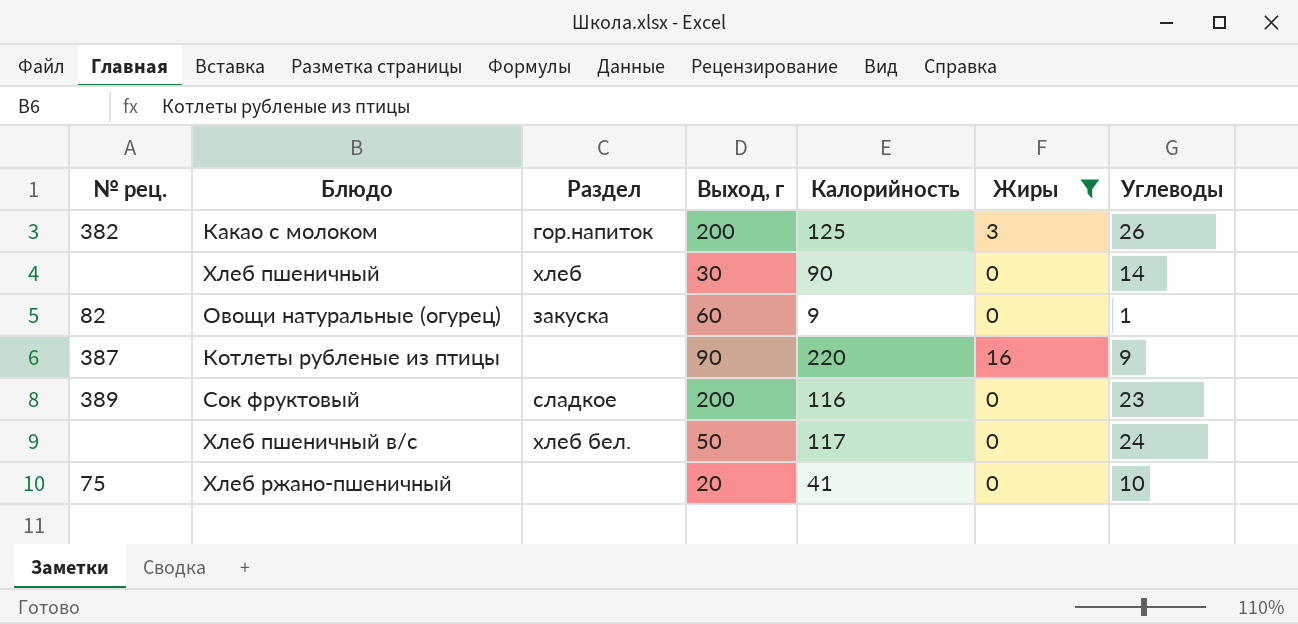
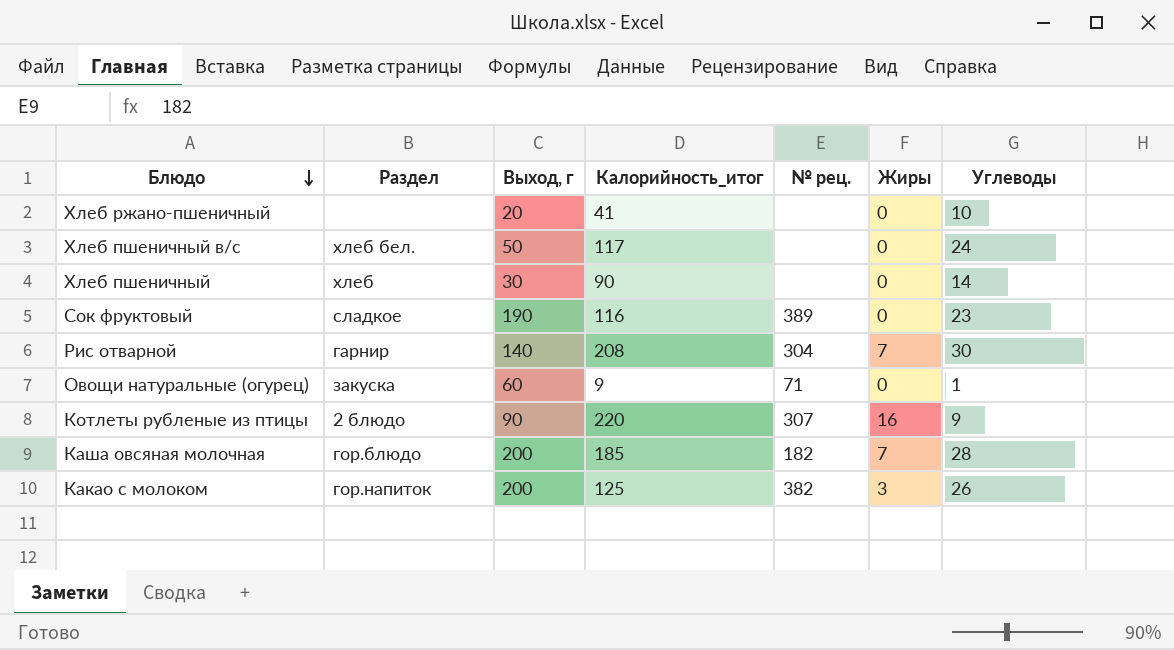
filter: Жиры != 7 -> none
row order: none -> Блюдо descending
column name: Калорийность -> Калорийность_итог
column № рец. | position: 1 -> 5
Хлеб ржано-пшеничный | № рец.: 75 -> none
Сок фруктовый | Выход, г: 200 -> 190
Овощи натуральные (огурец) | № рец.: 82 -> 71
Котлеты рубленые из птицы | Раздел: none -> 2 блюдо
Котлеты рубленые из птицы | № рец.: 387 -> 307

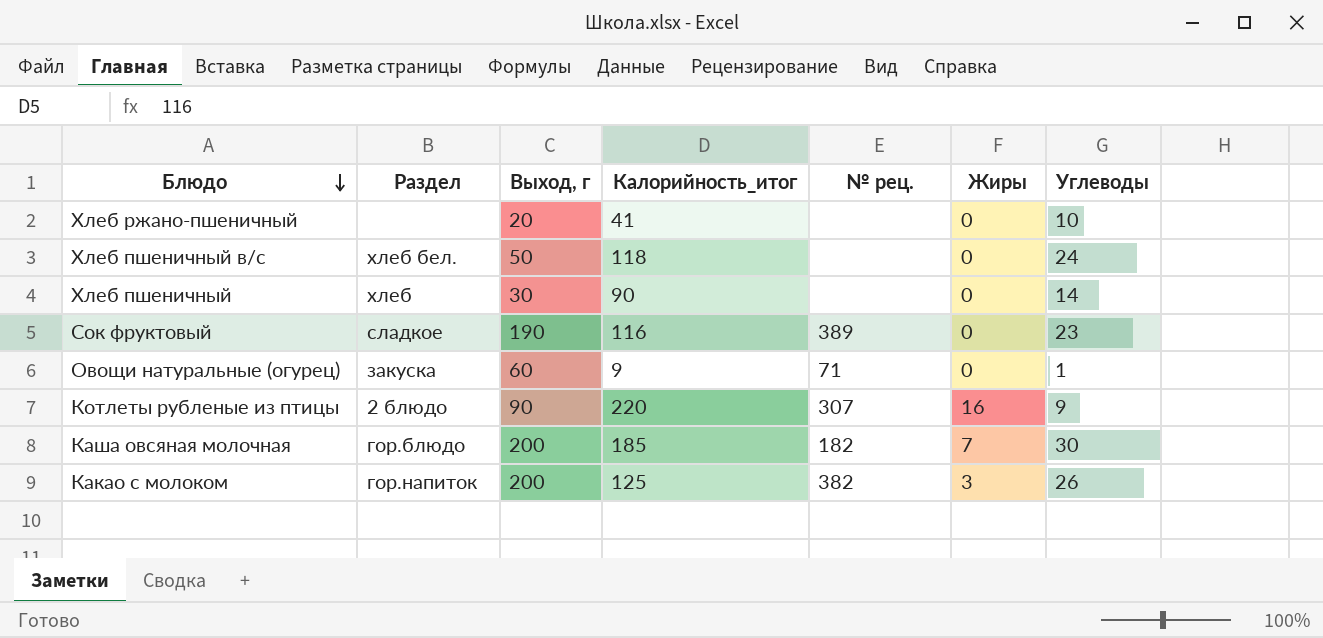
row Рис отварной: гарнир | 140 | 208 | 304 | 7 | 30 -> none
Хлеб пшеничный в/с | Калорийность_итог: 117 -> 118
Каша овсяная молочная | Углеводы: 28 -> 30

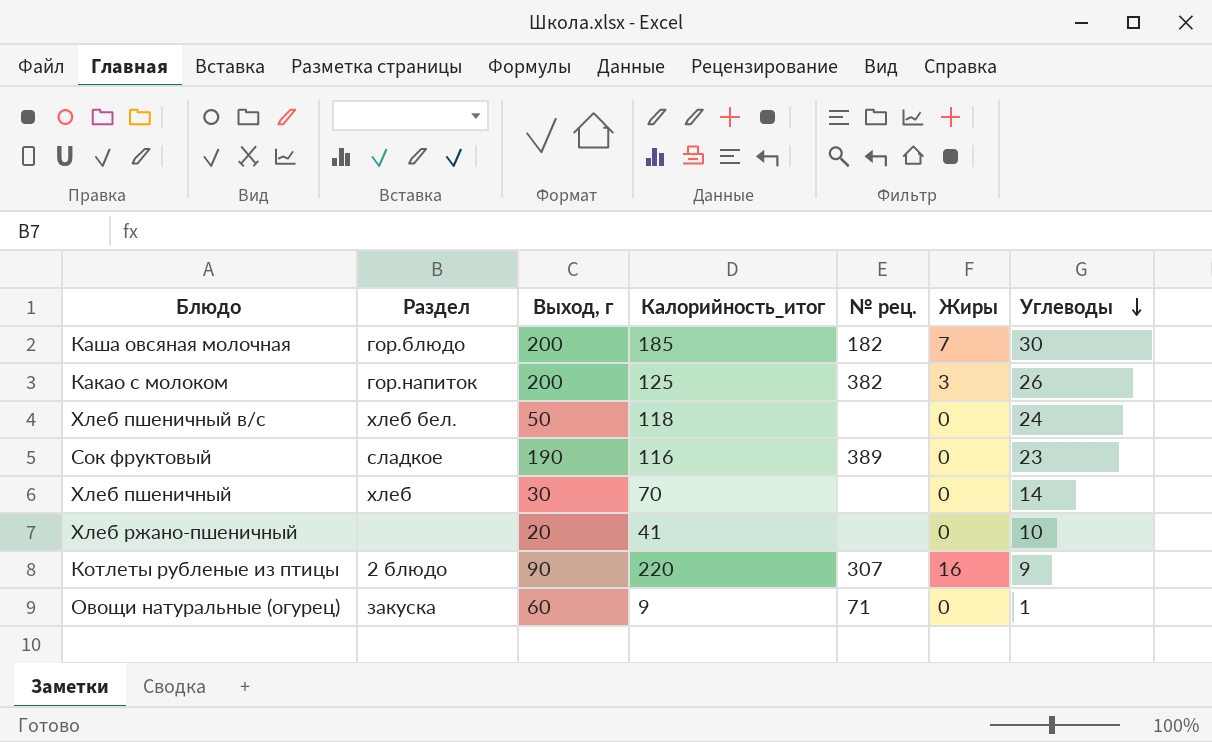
row order: Блюдо descending -> Углеводы descending
Хлеб пшеничный | Калорийность_итог: 90 -> 70

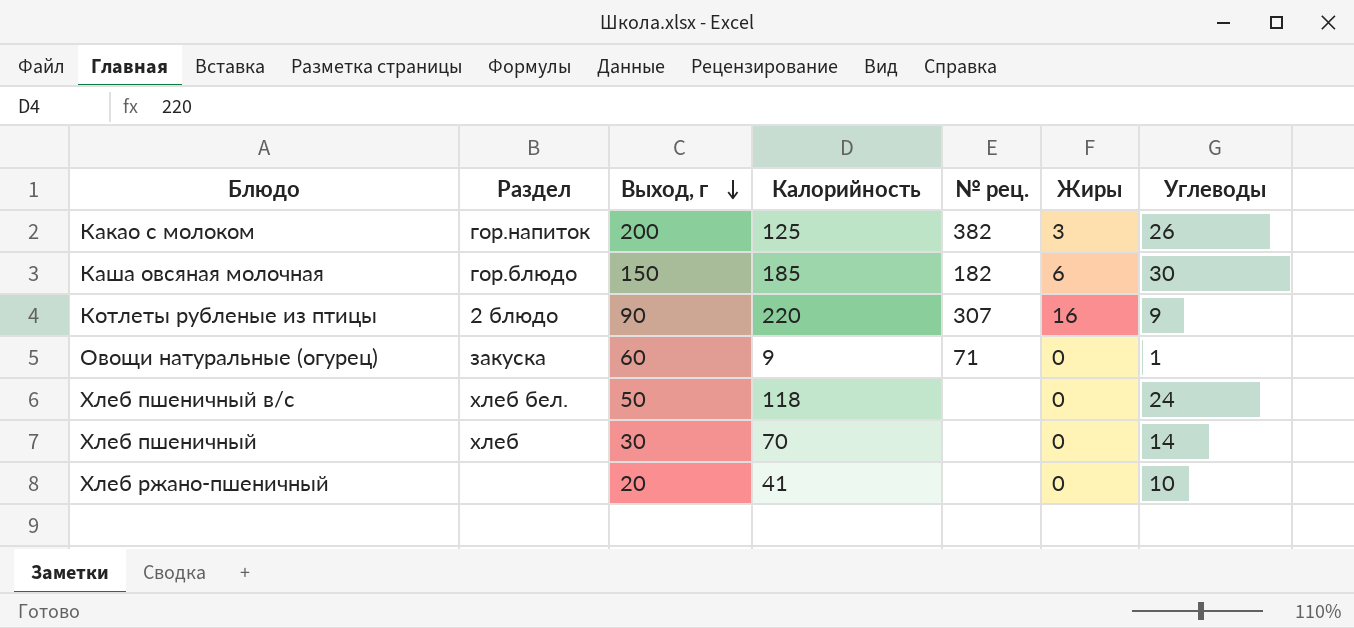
row order: Углеводы descending -> Выход, г descending
column name: Калорийность_итог -> Калорийность
row Сок фруктовый: сладкое | 190 | 116 | 389 | 0 | 23 -> none
Каша овсяная молочная | Выход, г: 200 -> 150
Каша овсяная молочная | Жиры: 7 -> 6

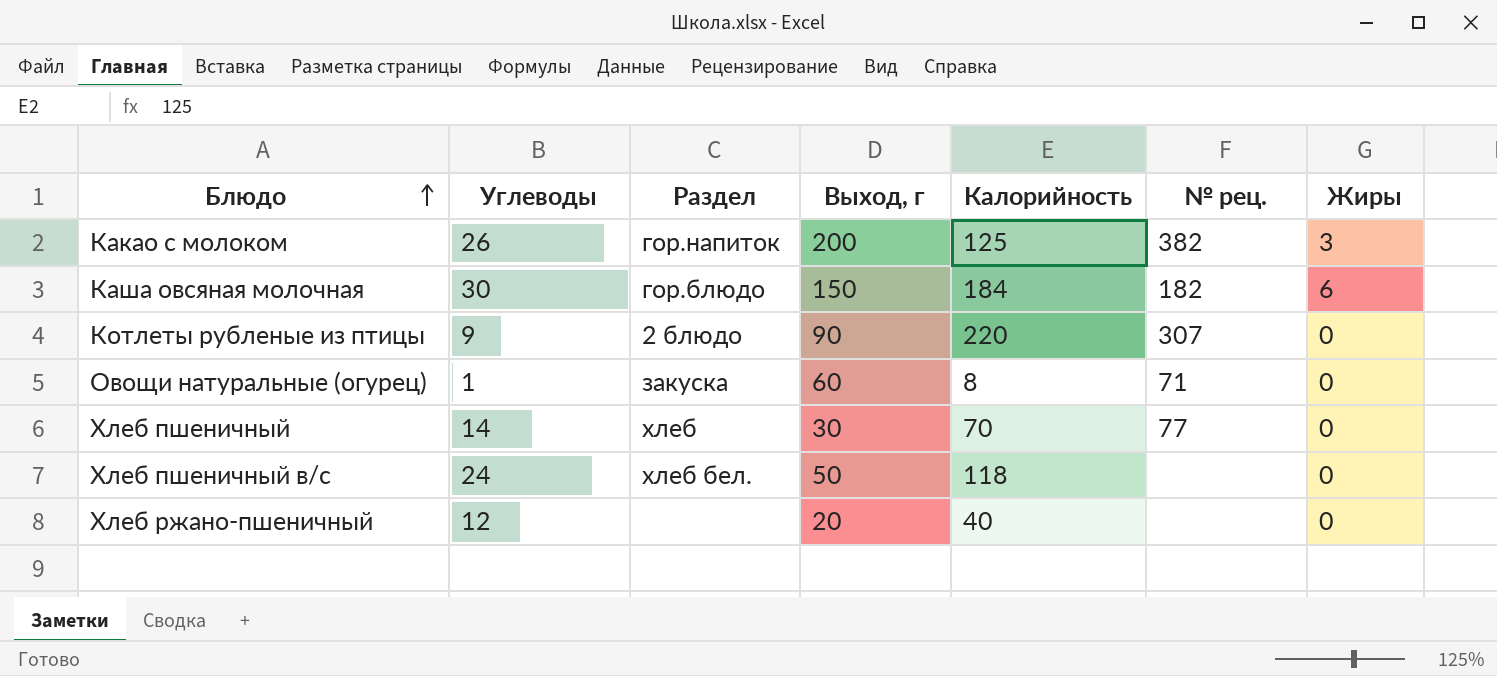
row order: Выход, г descending -> Блюдо ascending
column Углеводы | position: 7 -> 2
Каша овсяная молочная | Калорийность: 185 -> 184
Котлеты рубленые из птицы | Жиры: 16 -> 0
Овощи натуральные (огурец) | Калорийность: 9 -> 8
Хлеб пшеничный | № рец.: none -> 77
Хлеб ржано-пшеничный | Углеводы: 10 -> 12
Хлеб ржано-пшеничный | Калорийность: 41 -> 40

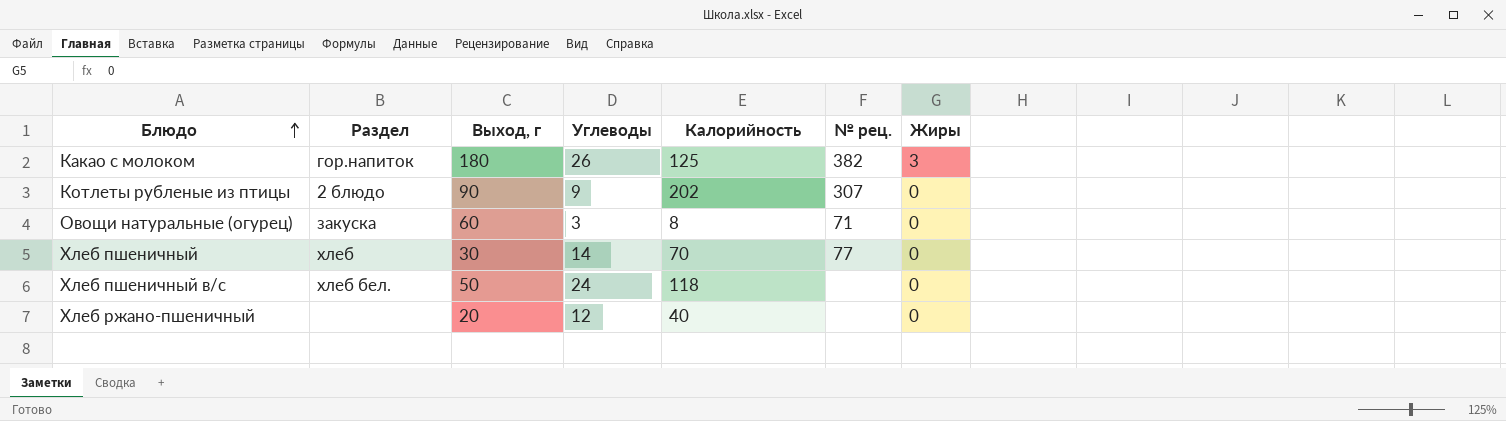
column Углеводы | position: 2 -> 4
row Каша овсяная молочная: 30 | гор.блюдо | 150 | 184 | 182 | 6 -> none
Какао с молоком | Выход, г: 200 -> 180
Котлеты рубленые из птицы | Калорийность: 220 -> 202
Овощи натуральные (огурец) | Углеводы: 1 -> 3

